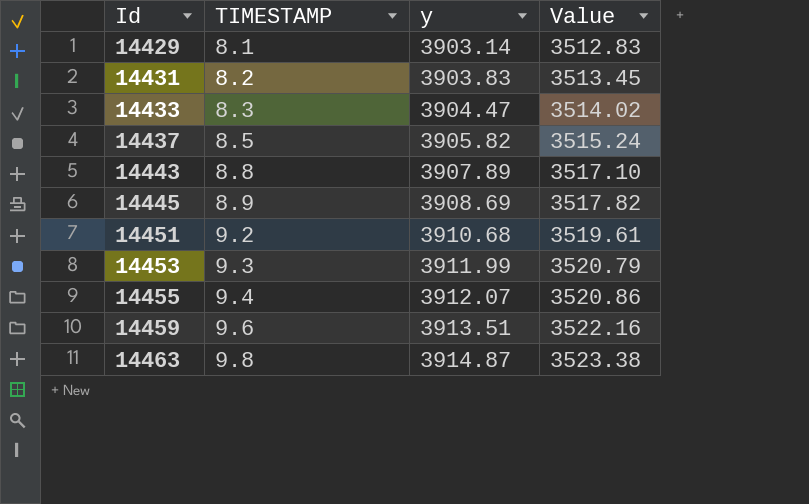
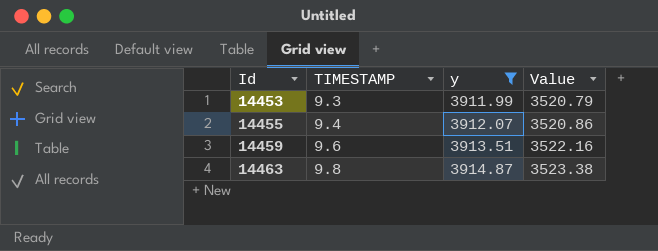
filter: none -> y >= 3911.99

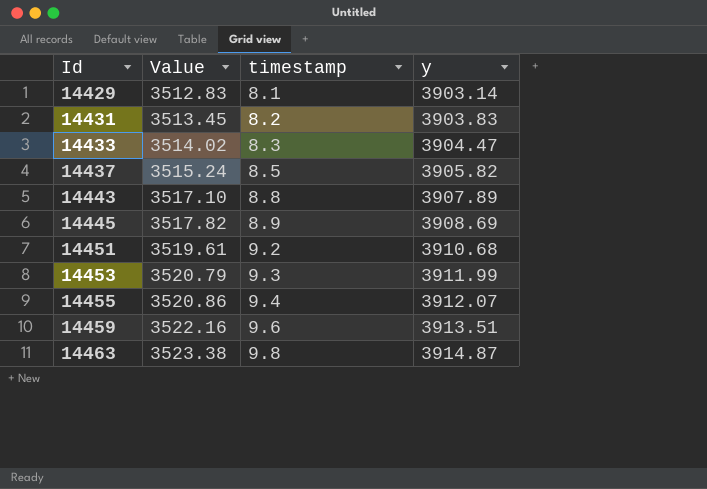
filter: y >= 3911.99 -> none
column Value | position: 4 -> 2
column name: TIMESTAMP -> timestamp

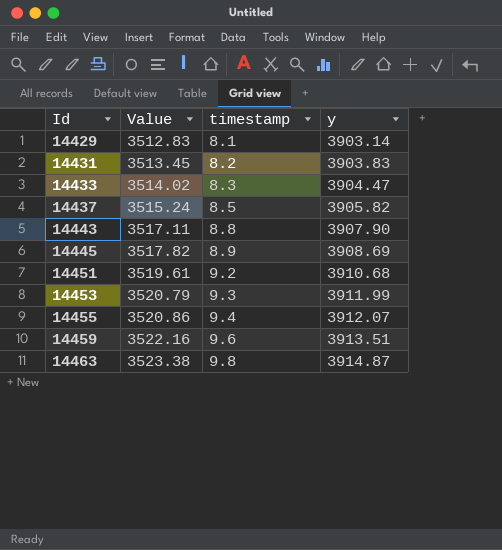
14443 | Value: 3517.10 -> 3517.11
14443 | y: 3907.89 -> 3907.90

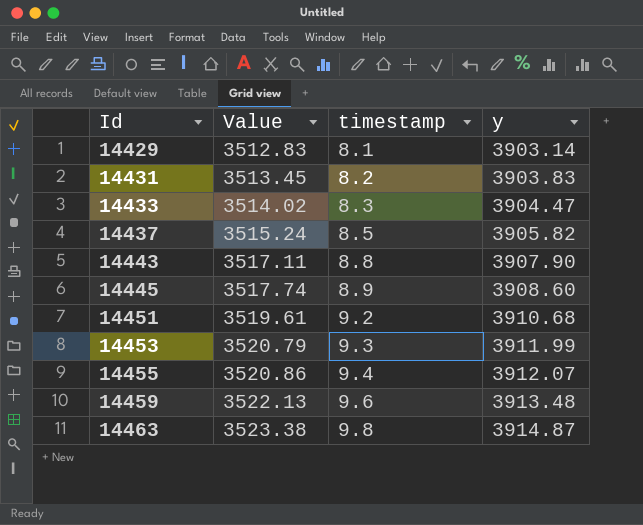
14445 | Value: 3517.82 -> 3517.74
14445 | y: 3908.69 -> 3908.60
14459 | Value: 3522.16 -> 3522.13
14459 | y: 3913.51 -> 3913.48

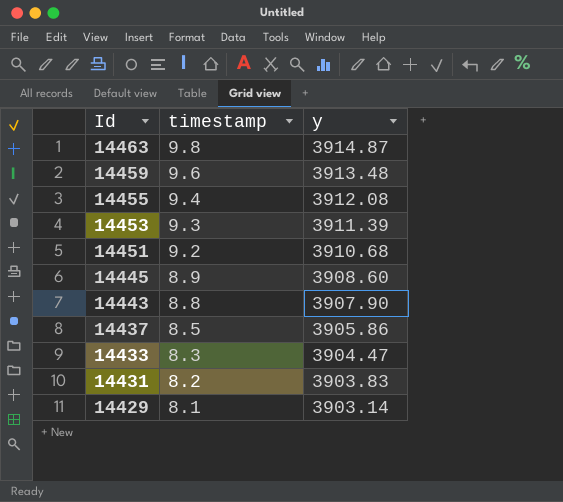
row order: Id ascending -> Id descending
column Value | formula: [y] * 0.9 -> none
14455 | y: 3912.07 -> 3912.08
14453 | y: 3911.99 -> 3911.39
14437 | y: 3905.82 -> 3905.86

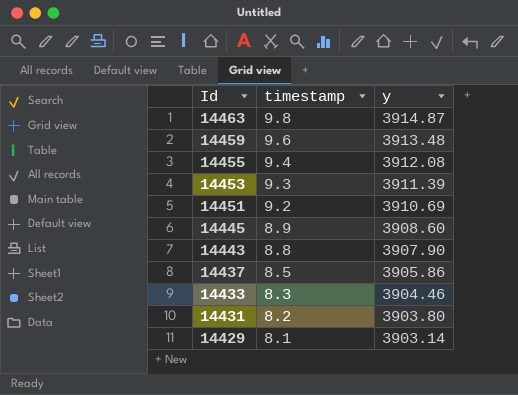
14451 | y: 3910.68 -> 3910.69
14433 | y: 3904.47 -> 3904.46
14431 | y: 3903.83 -> 3903.80

